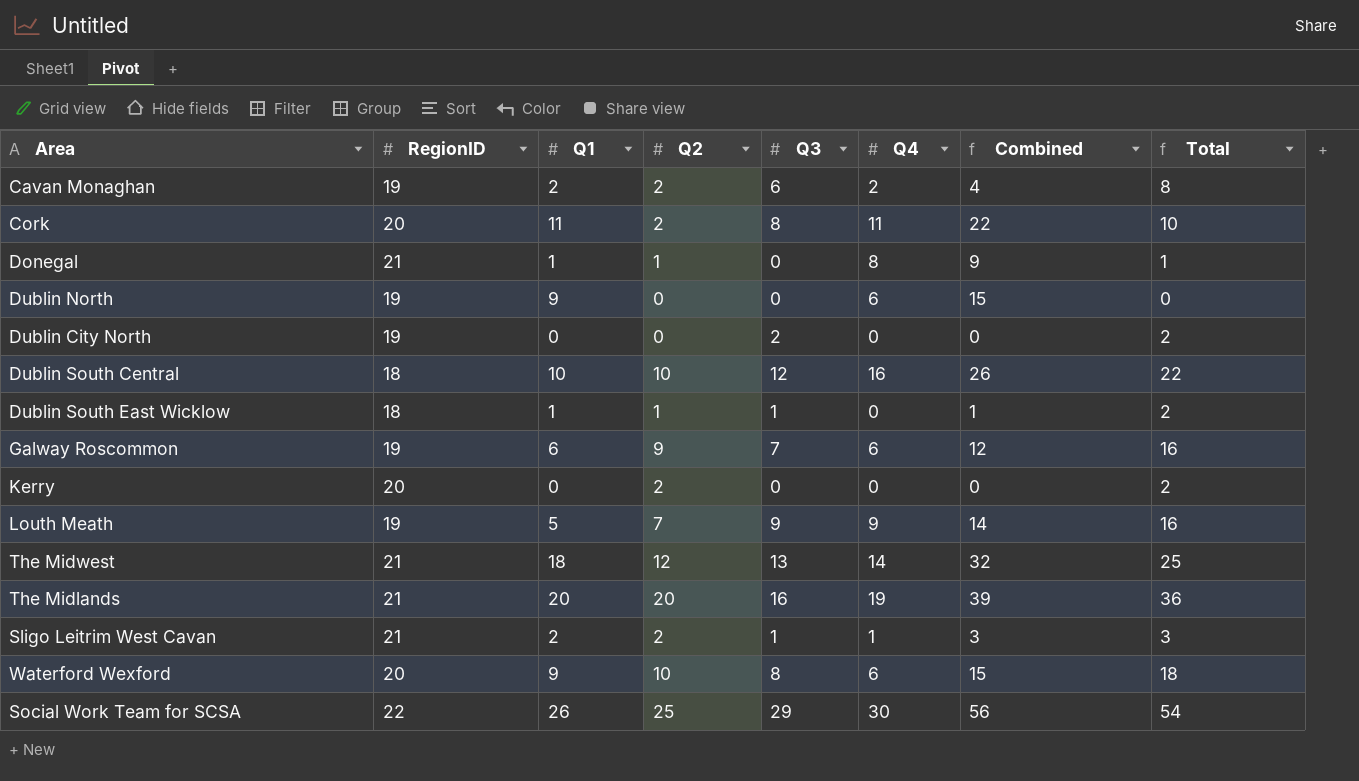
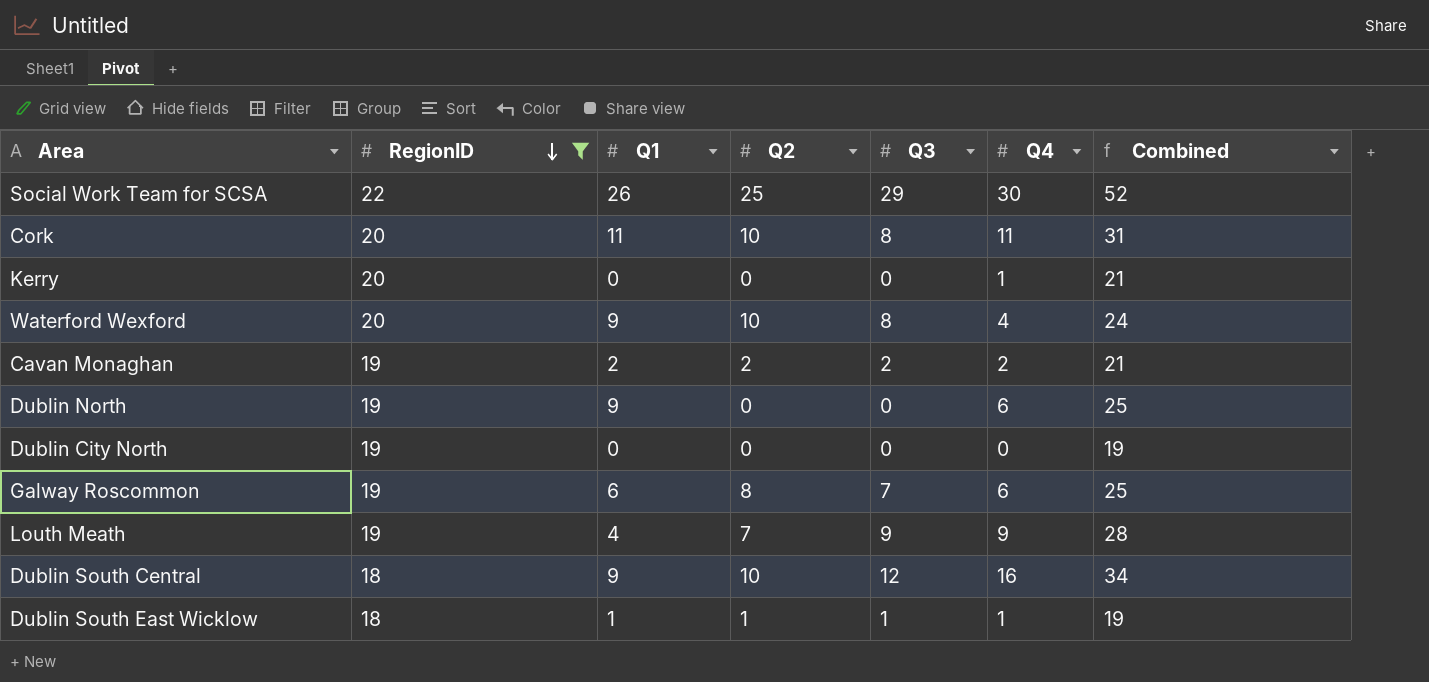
filter: none -> RegionID != 21
row order: none -> RegionID descending
column Total | formula: [Q2] + [Q3] -> none
column Combined | formula: [Q1] + [Q4] -> [RegionID] + [Q4]
Cork | Q2: 2 -> 10
Kerry | Q2: 2 -> 0
Kerry | Q4: 0 -> 1
Waterford Wexford | Q4: 6 -> 4
Cavan Monaghan | Q3: 6 -> 2
Dublin City North | Q3: 2 -> 0
Galway Roscommon | Q2: 9 -> 8
Louth Meath | Q1: 5 -> 4
Dublin South Central | Q1: 10 -> 9
Dublin South East Wicklow | Q4: 0 -> 1

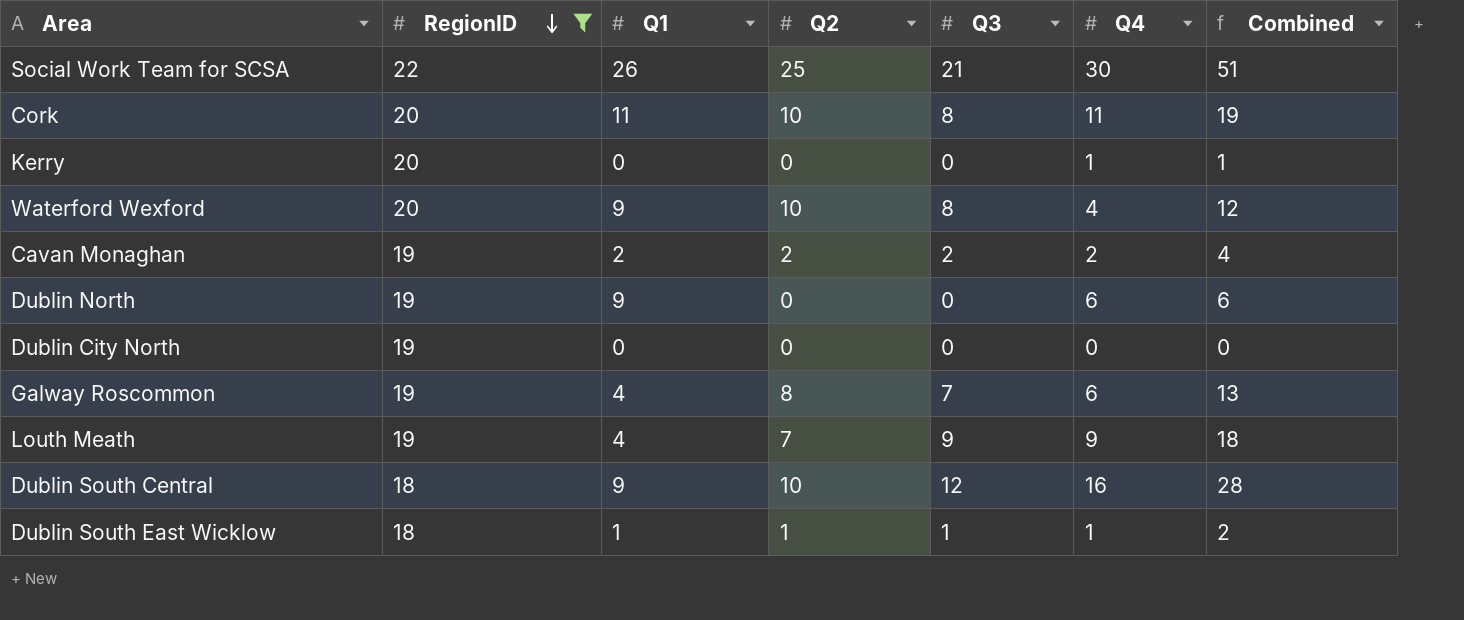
column Combined | formula: [RegionID] + [Q4] -> [Q3] + [Q4]
Social Work Team for SCSA | Q3: 29 -> 21
Galway Roscommon | Q1: 6 -> 4

